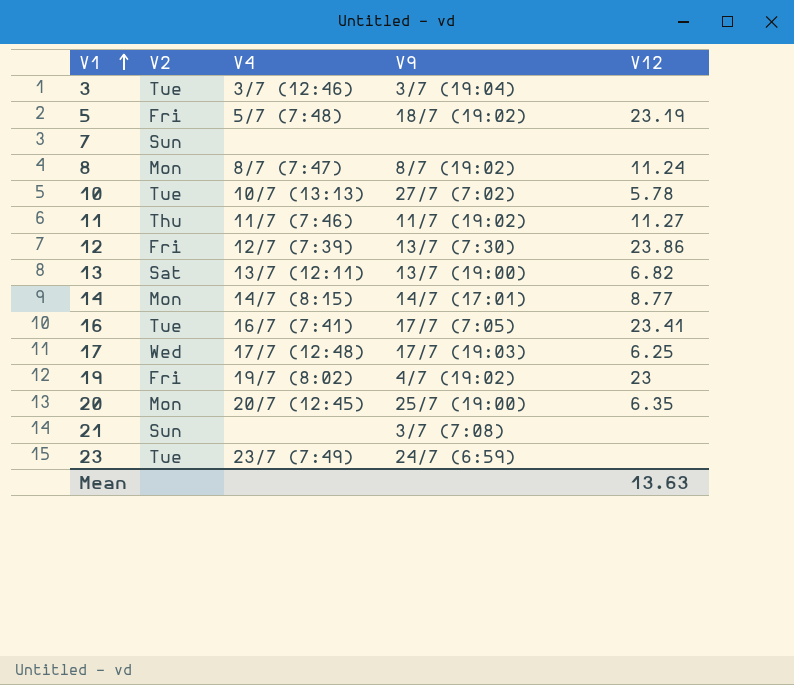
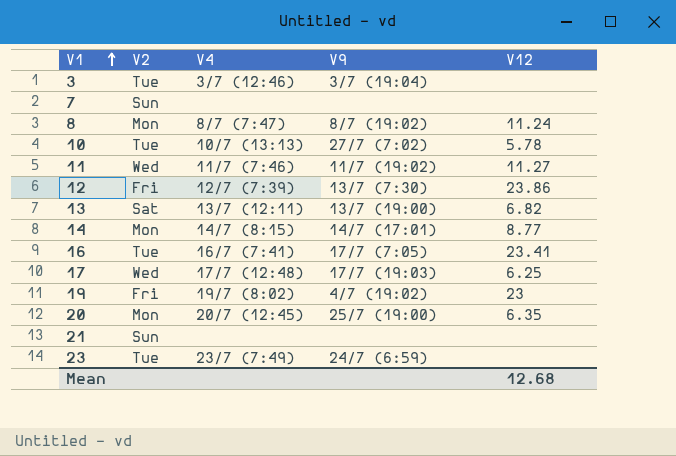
row 5: Fri | 5/7 (7:48) | 18/7 (19:02) | 23.19 -> none
11 | V2: Thu -> Wed
21 | V9: 3/7 (7:08) -> none
Mean | V12: 13.63 -> 12.68

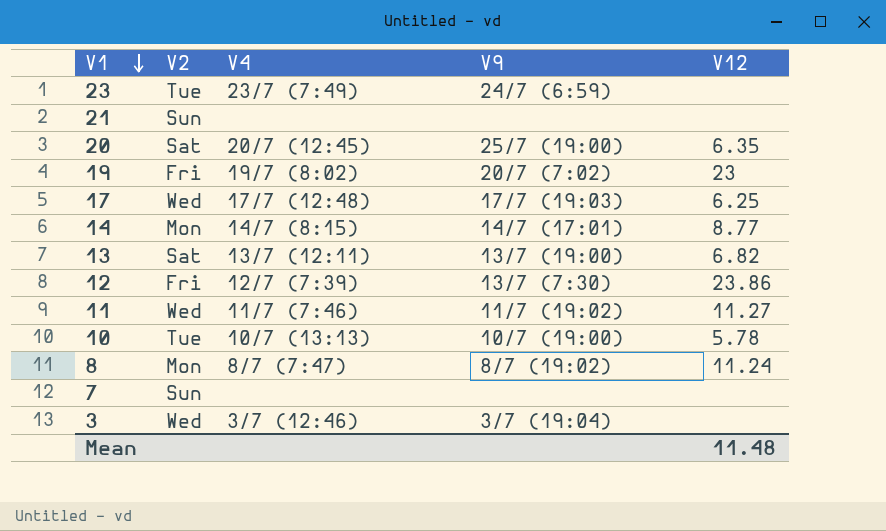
row order: V1 ascending -> V1 descending
row 16: Tue | 16/7 (7:41) | 17/7 (7:05) | 23.41 -> none
20 | V2: Mon -> Sat
19 | V9: 4/7 (19:02) -> 20/7 (7:02)
10 | V9: 27/7 (7:02) -> 10/7 (19:00)
3 | V2: Tue -> Wed
Mean | V12: 12.68 -> 11.48

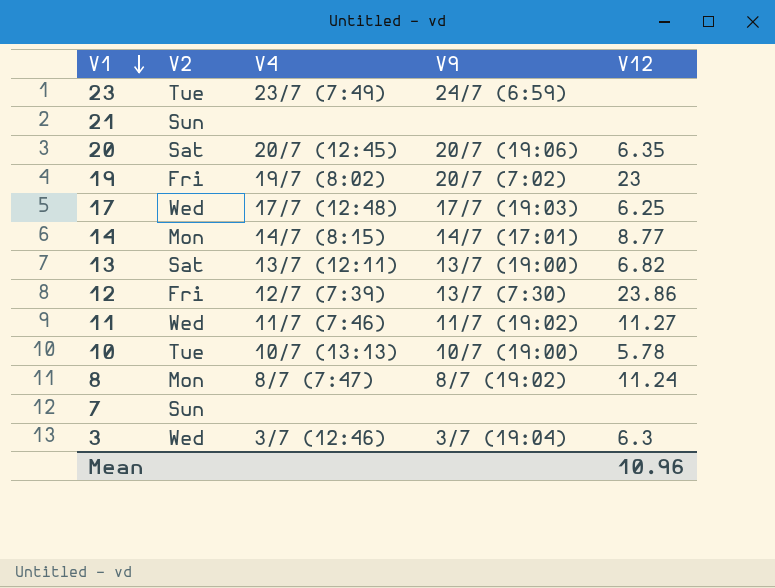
20 | V9: 25/7 (19:00) -> 20/7 (19:06)
3 | V12: none -> 6.3
Mean | V12: 11.48 -> 10.96

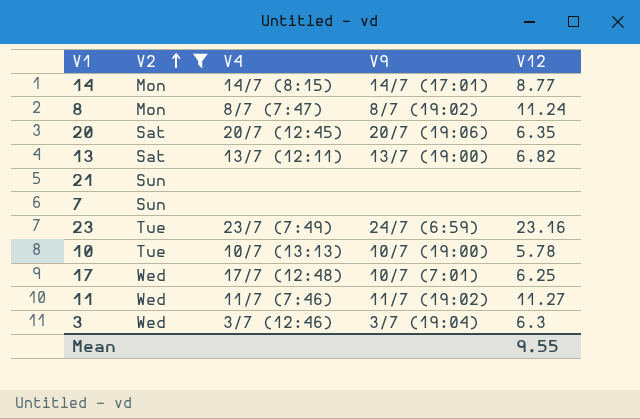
filter: none -> V2 != Fri
row order: V1 descending -> V2 ascending
23 | V12: none -> 23.16
17 | V9: 17/7 (19:03) -> 10/7 (7:01)
Mean | V12: 10.96 -> 9.55

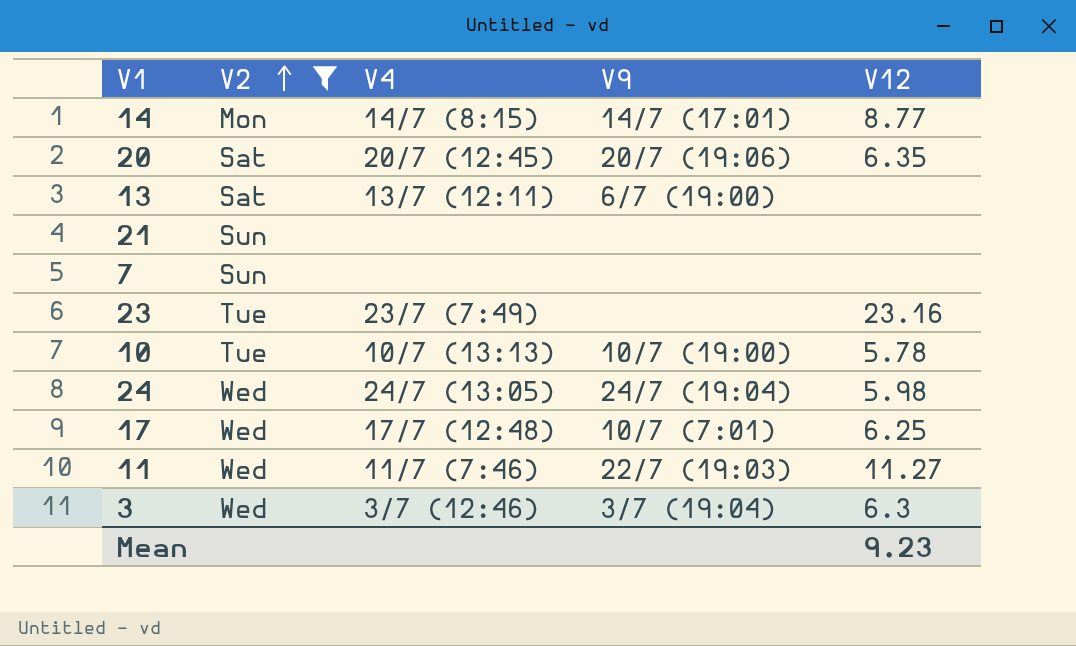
row 8: Mon | 8/7 (7:47) | 8/7 (19:02) | 11.24 -> none
13 | V9: 13/7 (19:00) -> 6/7 (19:00)
13 | V12: 6.82 -> none
23 | V9: 24/7 (6:59) -> none
row 24: none -> Wed | 24/7 (13:05) | 24/7 (19:04) | 5.98
11 | V9: 11/7 (19:02) -> 22/7 (19:03)
Mean | V12: 9.55 -> 9.23

